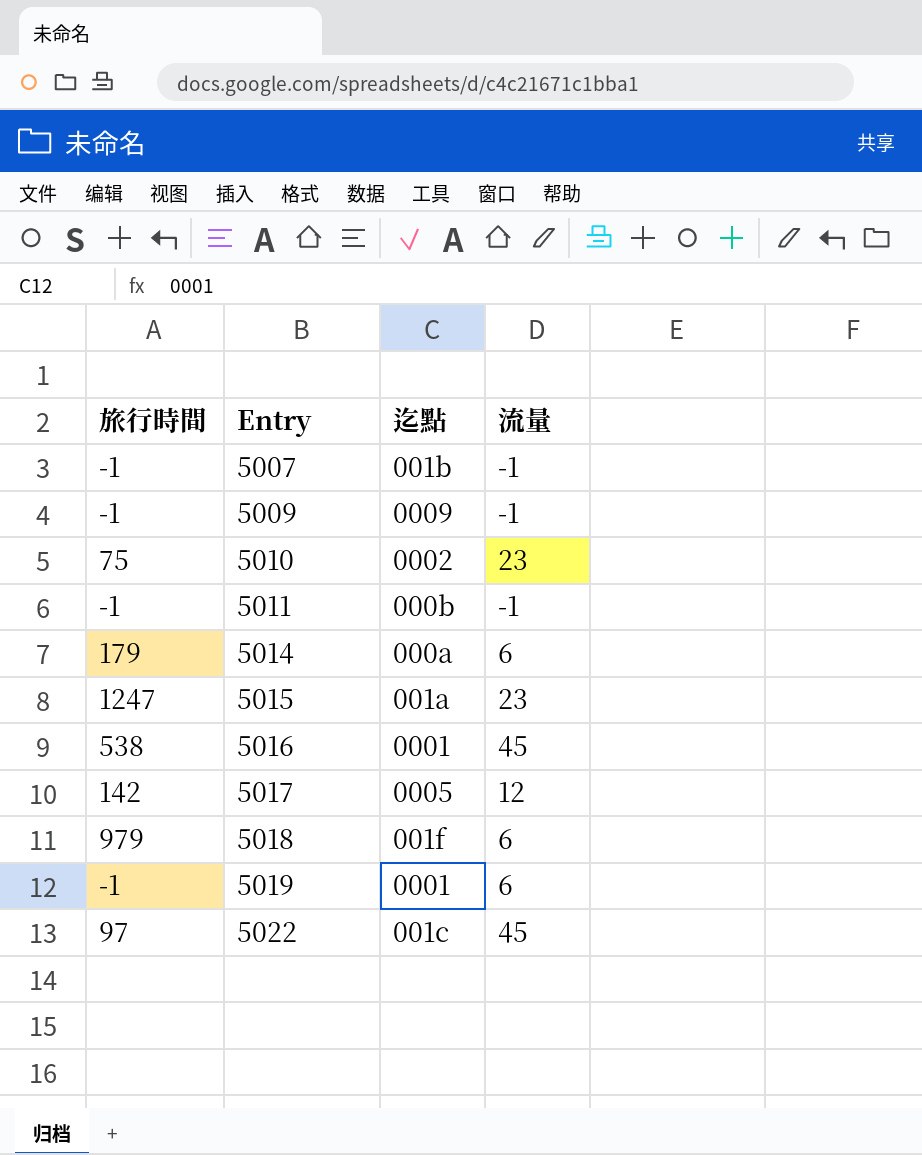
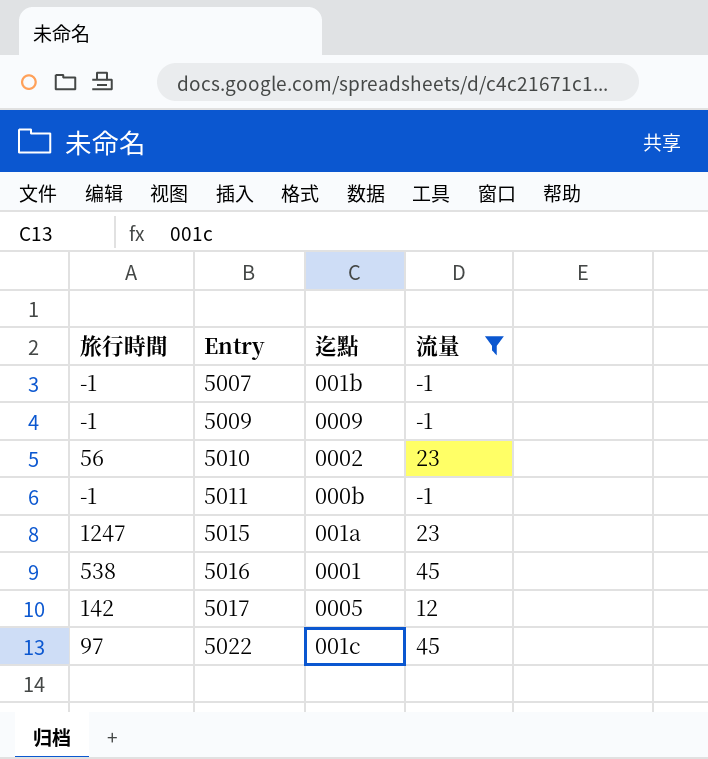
filter: none -> 流量 != 6
5010 | 旅行時間: 75 -> 56

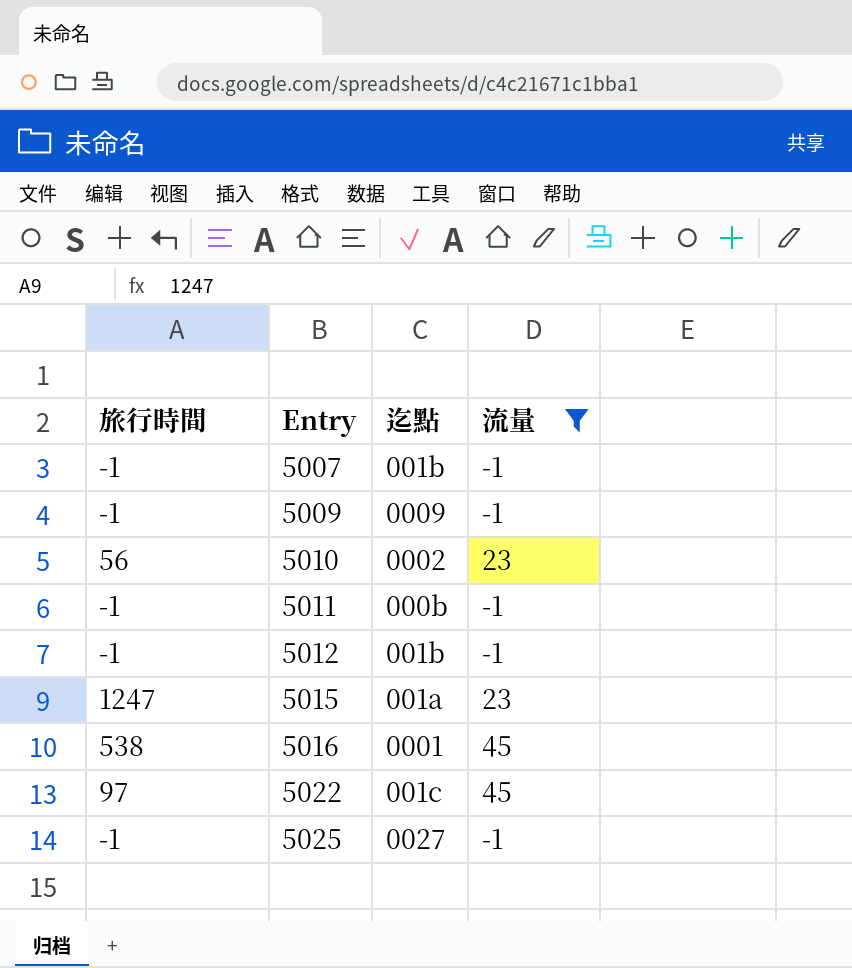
row 5017: 142 | 0005 | 12 -> none
row 5012: none -> -1 | 001b | -1
row 5025: none -> -1 | 0027 | -1

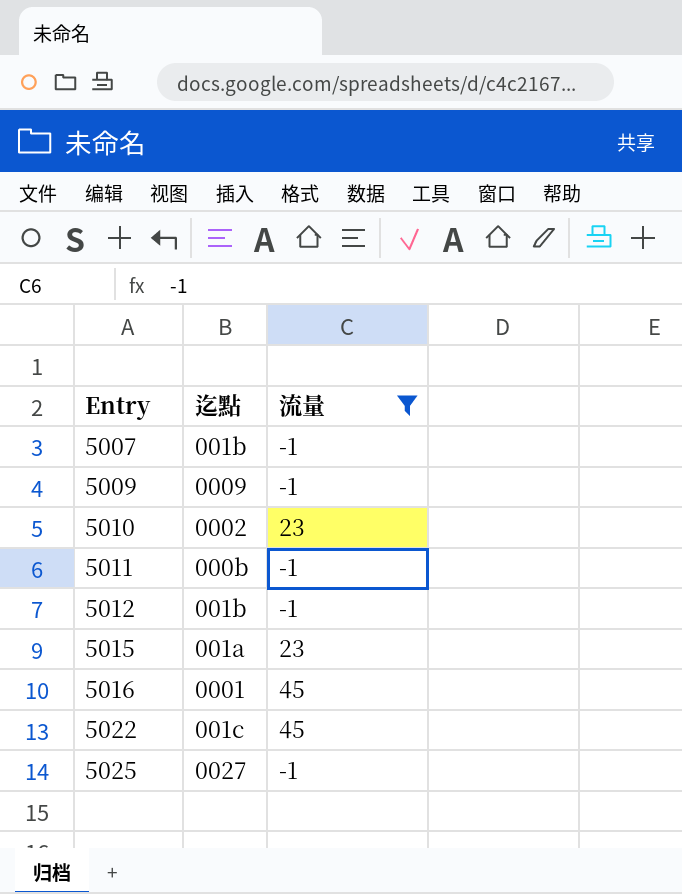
column 旅行時間 | position: 1 -> none

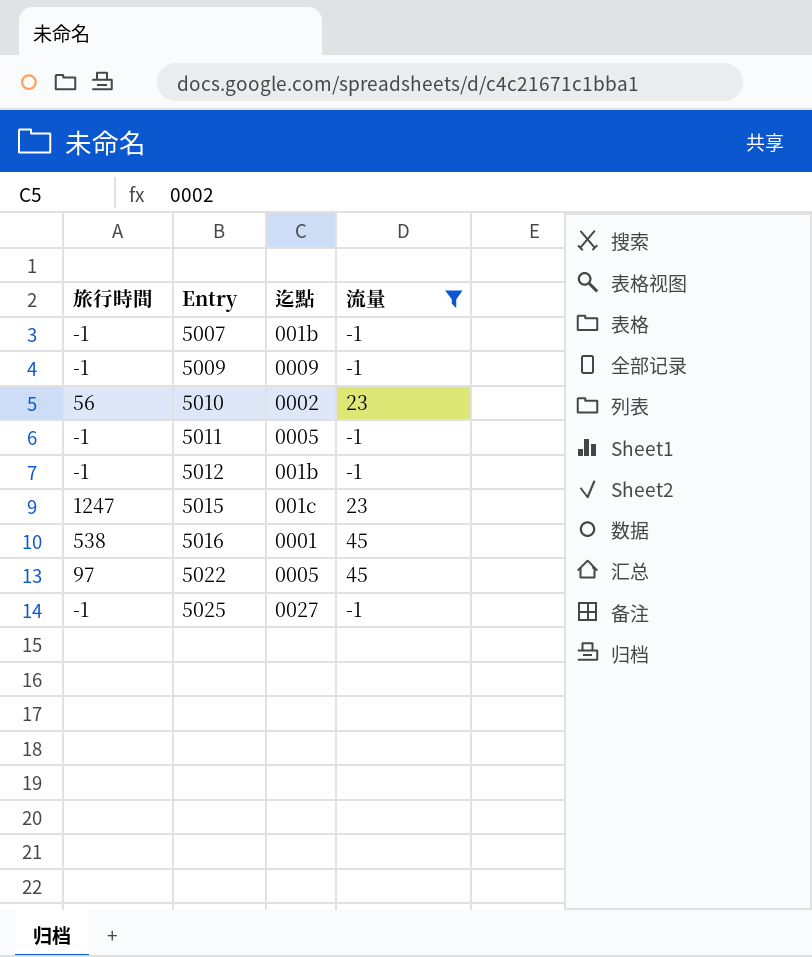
column 旅行時間 | position: none -> 1
5011 | 迄點: 000b -> 0005
5015 | 迄點: 001a -> 001c
5022 | 迄點: 001c -> 0005

